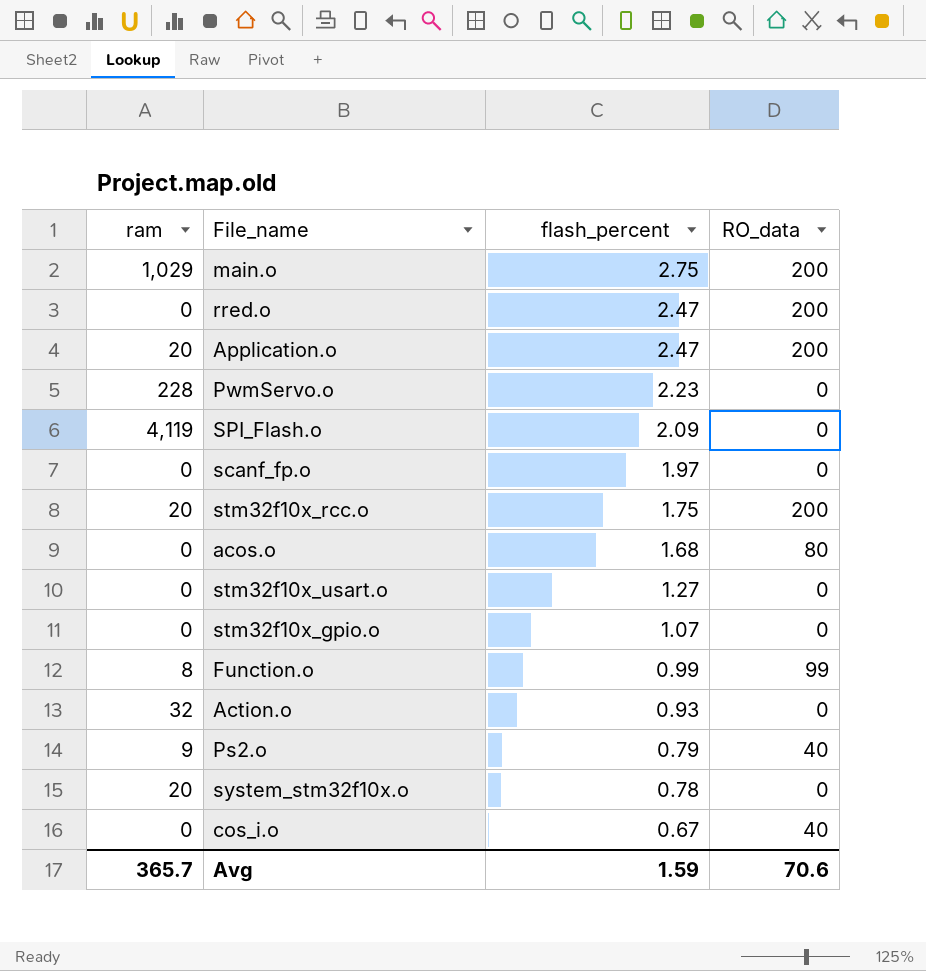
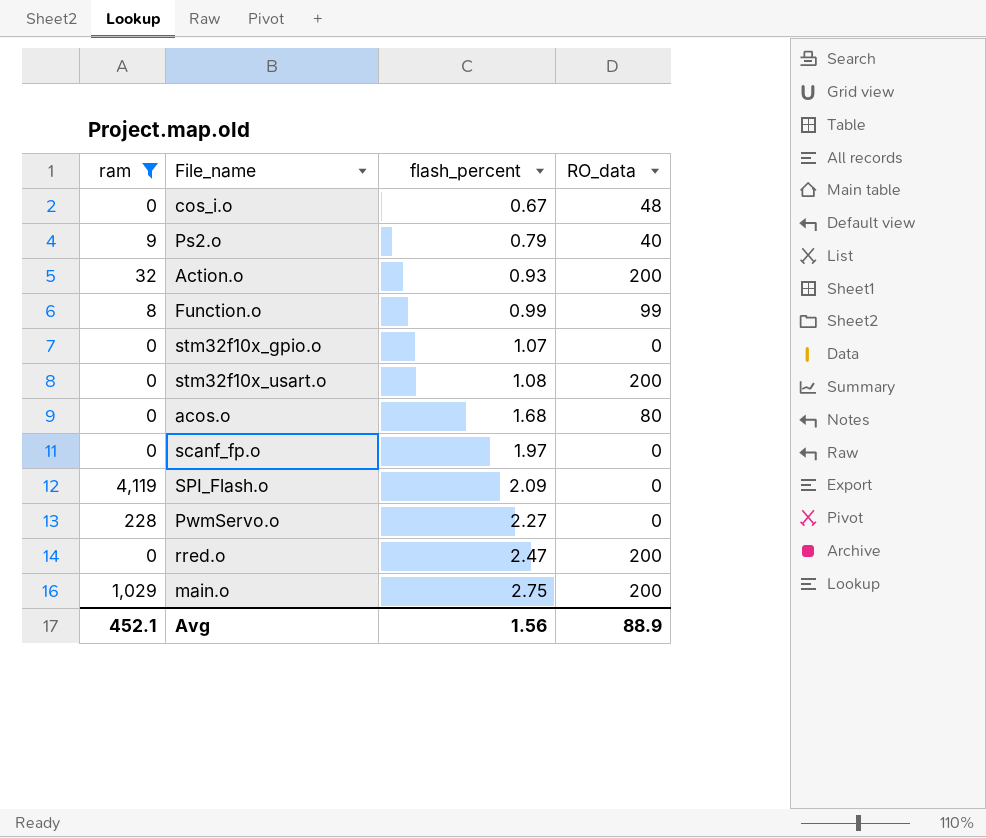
filter: none -> ram != 20
row order: flash_percent descending -> flash_percent ascending
cos_i.o | RO_data: 40 -> 48
Action.o | RO_data: 0 -> 200
stm32f10x_usart.o | flash_percent: 1.27 -> 1.08
stm32f10x_usart.o | RO_data: 0 -> 200
PwmServo.o | flash_percent: 2.23 -> 2.27
Avg | ram: 365.7 -> 452.1
Avg | flash_percent: 1.59 -> 1.56
Avg | RO_data: 70.6 -> 88.9

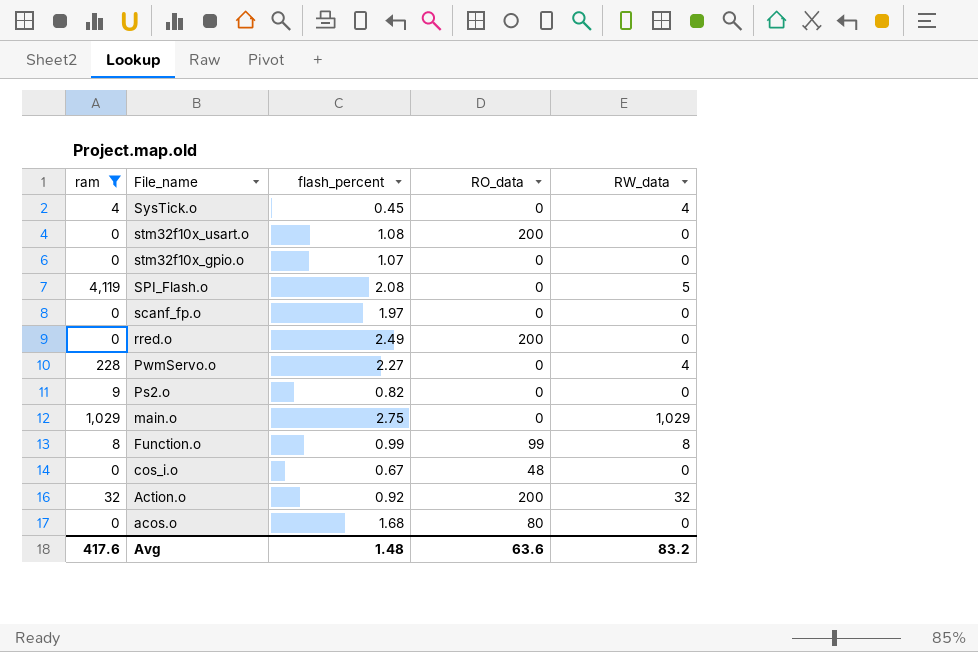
row order: flash_percent ascending -> File_name descending
column RW_data | position: none -> 5
row SysTick.o: none -> 4 | 0.45 | 0 | 4
SPI_Flash.o | flash_percent: 2.09 -> 2.08
rred.o | flash_percent: 2.47 -> 2.49
Ps2.o | flash_percent: 0.79 -> 0.82
Ps2.o | RO_data: 40 -> 0
main.o | RO_data: 200 -> 0
Action.o | flash_percent: 0.93 -> 0.92
Avg | ram: 452.1 -> 417.6
Avg | flash_percent: 1.56 -> 1.48
Avg | RO_data: 88.9 -> 63.6

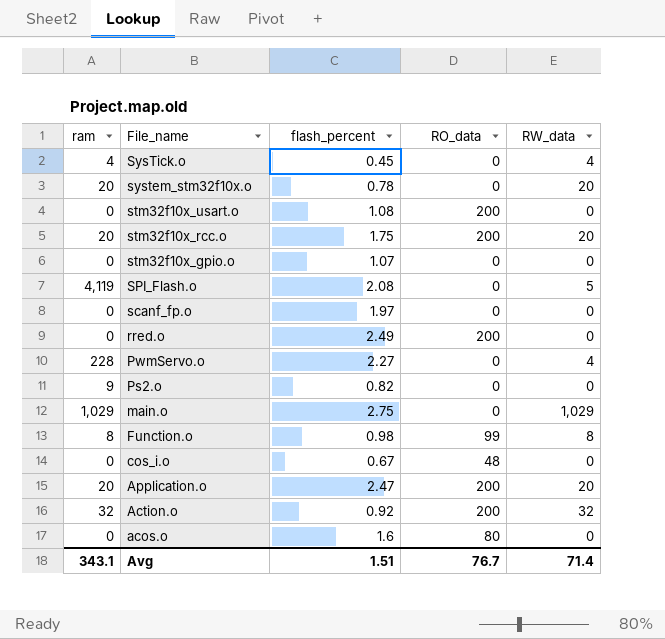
filter: ram != 20 -> none
Function.o | flash_percent: 0.99 -> 0.98
acos.o | flash_percent: 1.68 -> 1.6
Avg | ram: 417.6 -> 343.1
Avg | flash_percent: 1.48 -> 1.51
Avg | RO_data: 63.6 -> 76.7
Avg | RW_data: 83.2 -> 71.4

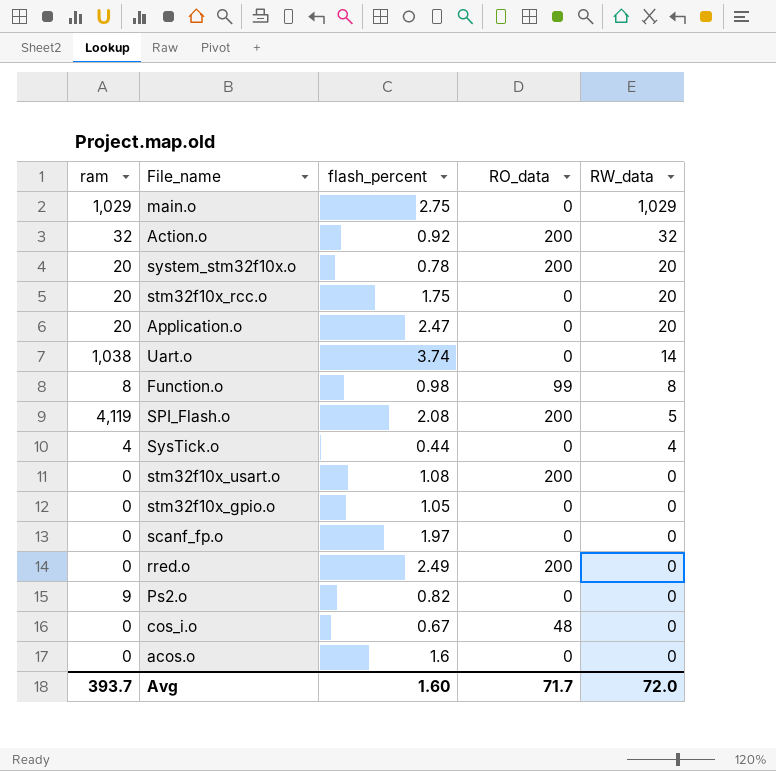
row order: File_name descending -> RW_data descending
row PwmServo.o: 228 | 2.27 | 0 | 4 -> none
system_stm32f10x.o | RO_data: 0 -> 200
stm32f10x_rcc.o | RO_data: 200 -> 0
Application.o | RO_data: 200 -> 0
row Uart.o: none -> 1,038 | 3.74 | 0 | 14
SPI_Flash.o | RO_data: 0 -> 200
SysTick.o | flash_percent: 0.45 -> 0.44
stm32f10x_gpio.o | flash_percent: 1.07 -> 1.05
acos.o | RO_data: 80 -> 0
Avg | ram: 343.1 -> 393.7
Avg | flash_percent: 1.51 -> 1.60
Avg | RO_data: 76.7 -> 71.7
Avg | RW_data: 71.4 -> 72.0

